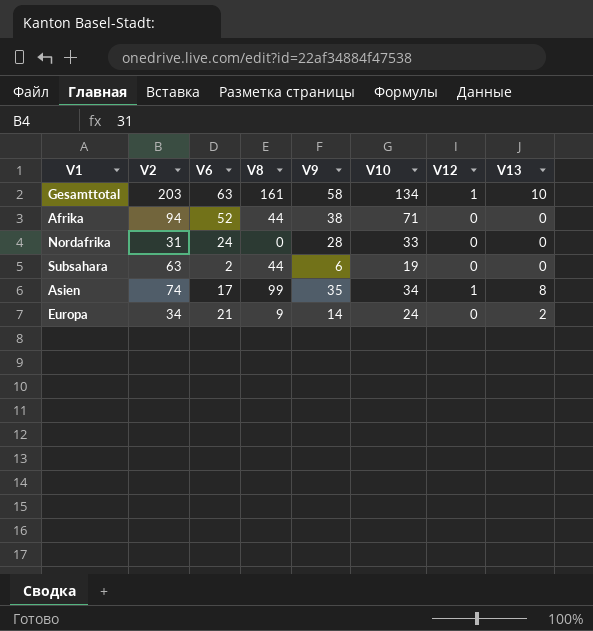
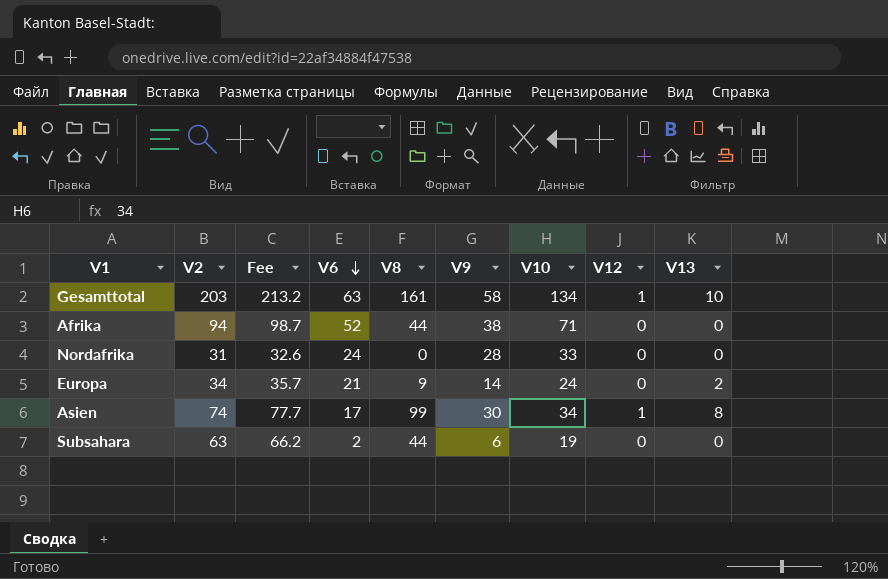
row order: none -> V6 descending
column Fee | formula: none -> [V2] * 1.05
Asien | V9: 35 -> 30

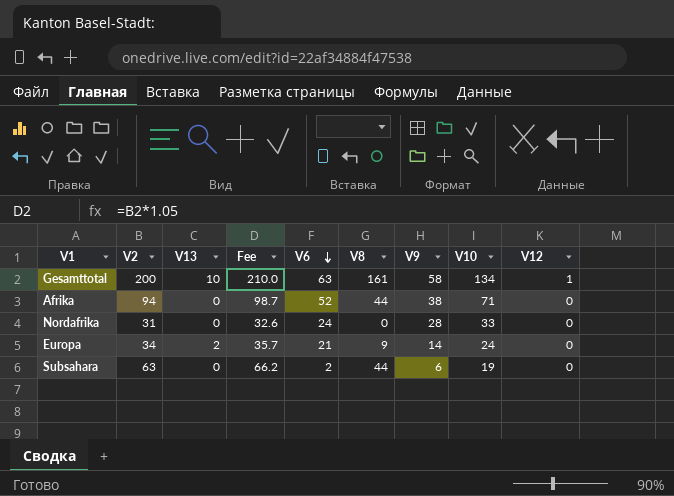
column V13 | position: 9 -> 3
row Asien: 74 | 77.7 | 17 | 99 | 30 | 34 | 1 | 8 -> none
Gesamttotal | V2: 203 -> 200
Gesamttotal | Fee: 213.2 -> 210.0

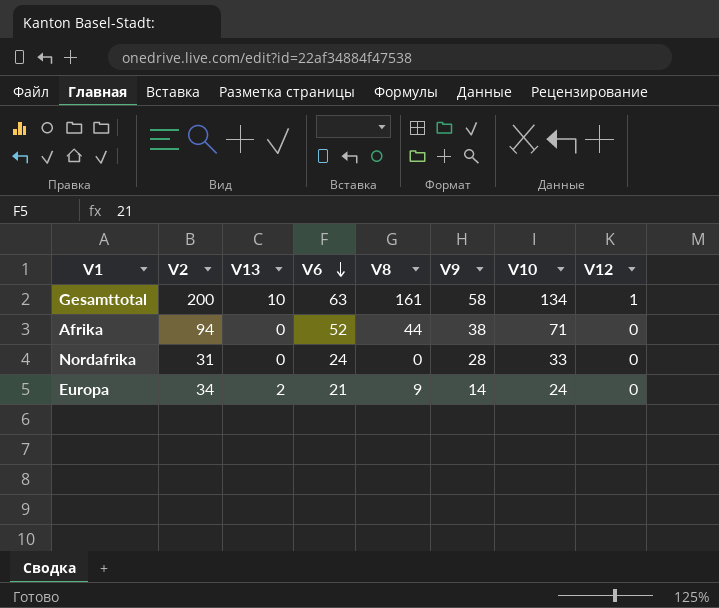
column Fee | formula: [V2] * 1.05 -> none
row Subsahara: 63 | 0 | 66.2 | 2 | 44 | 6 | 19 | 0 -> none

